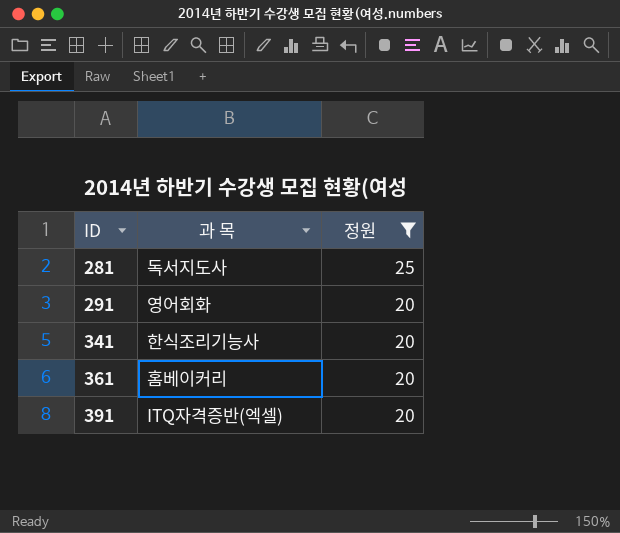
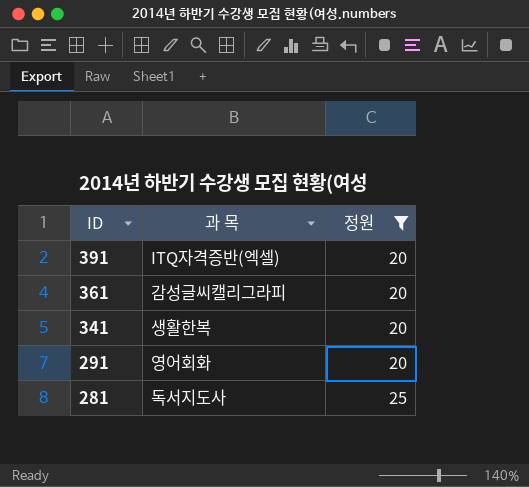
row order: ID ascending -> ID descending
361 | 과 목: 홈베이커리 -> 감성글씨캘리그라피
341 | 과 목: 한식조리기능사 -> 생활한복

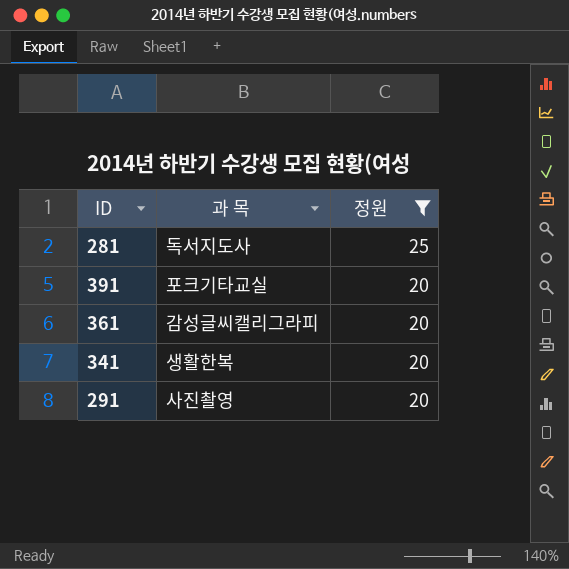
row order: ID descending -> 정원 descending
391 | 과 목: ITQ자격증반(엑셀) -> 포크기타교실
291 | 과 목: 영어회화 -> 사진촬영

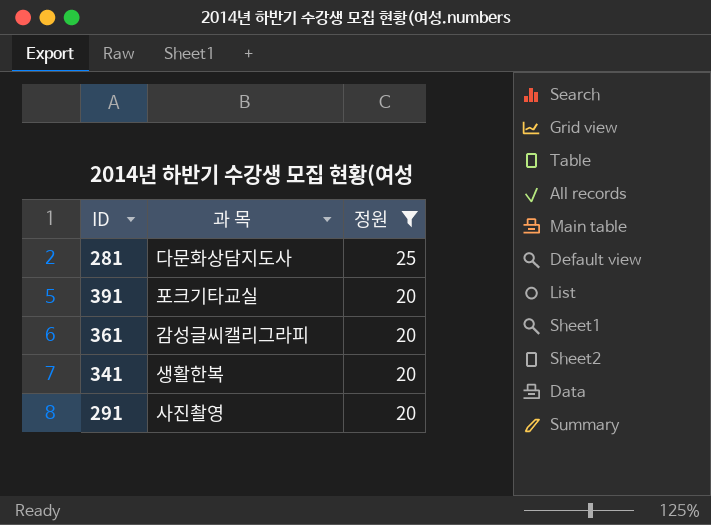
281 | 과 목: 독서지도사 -> 다문화상담지도사

